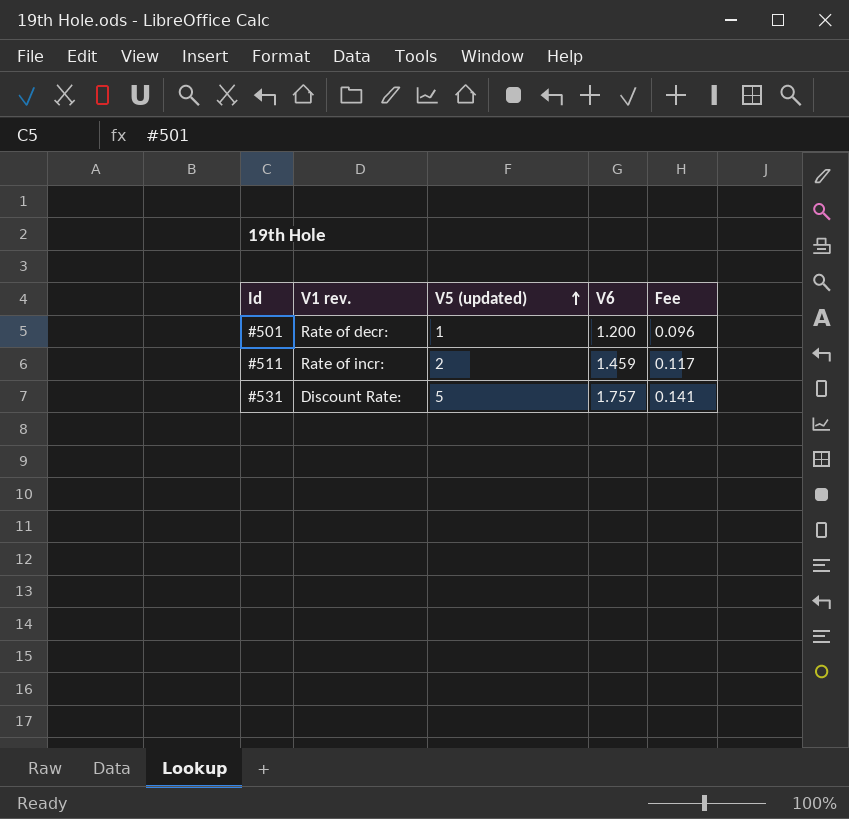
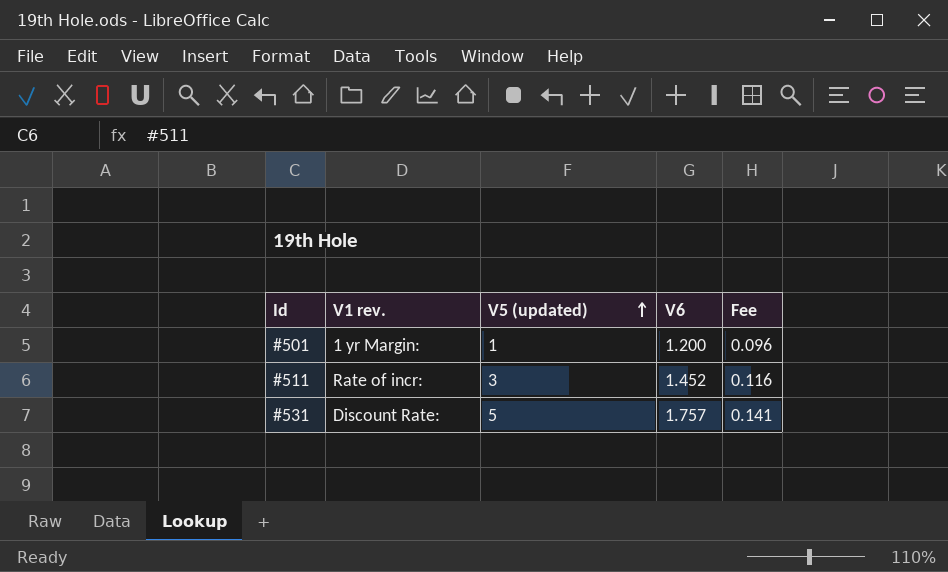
#501 | V1 rev.: Rate of decr: -> 1 yr Margin:
#511 | V5 (updated): 2 -> 3
#511 | V6: 1.459 -> 1.452
#511 | Fee: 0.117 -> 0.116

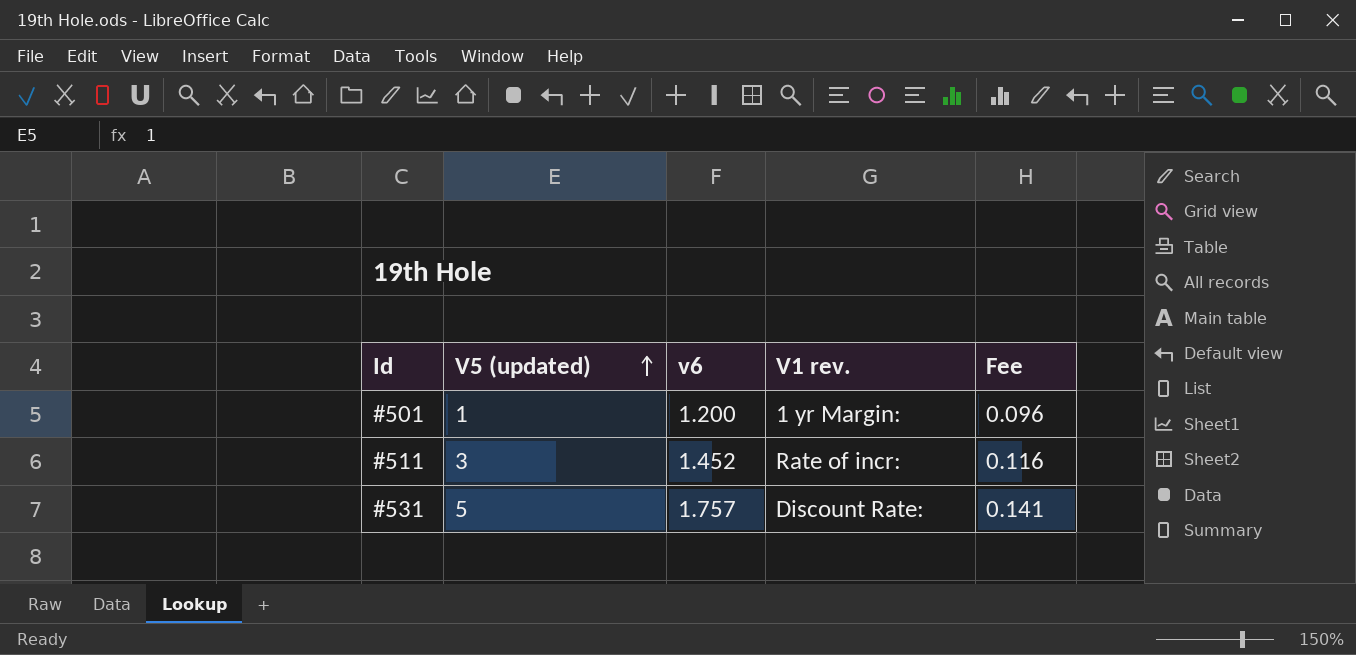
column name: V6 -> v6
column V1 rev. | position: 2 -> 4

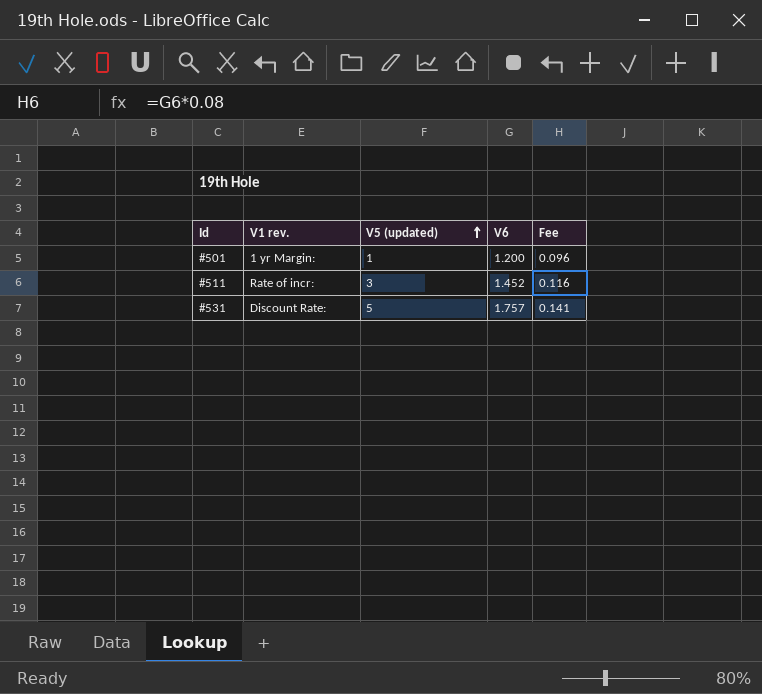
column V1 rev. | position: 4 -> 2
column name: v6 -> V6

